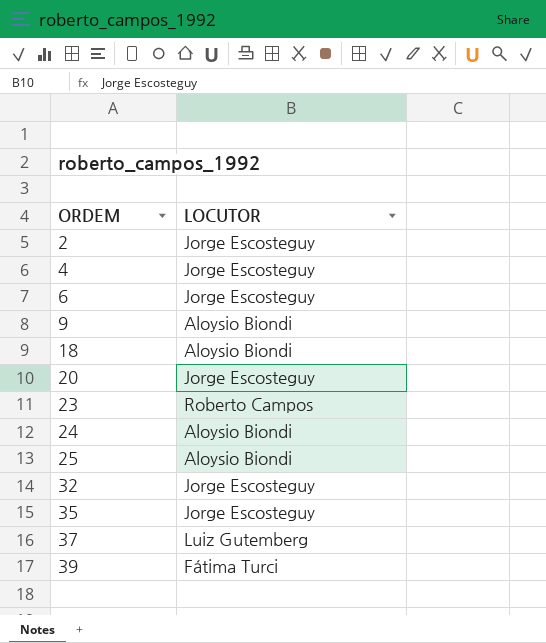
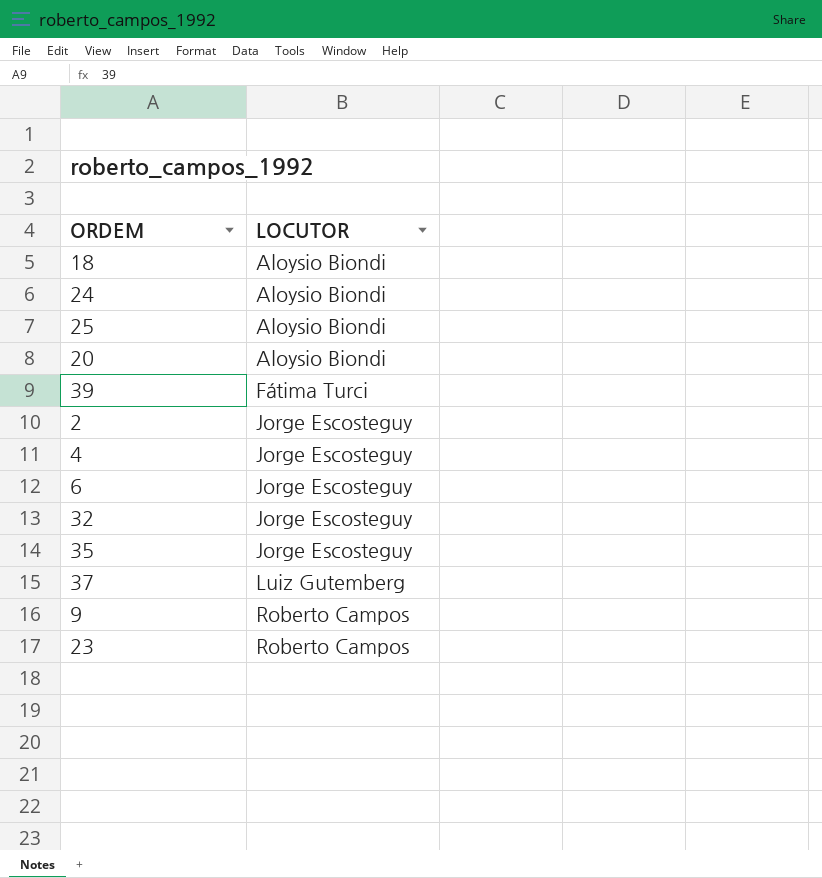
row order: ORDEM ascending -> LOCUTOR ascending
20 | LOCUTOR: Jorge Escosteguy -> Aloysio Biondi
9 | LOCUTOR: Aloysio Biondi -> Roberto Campos

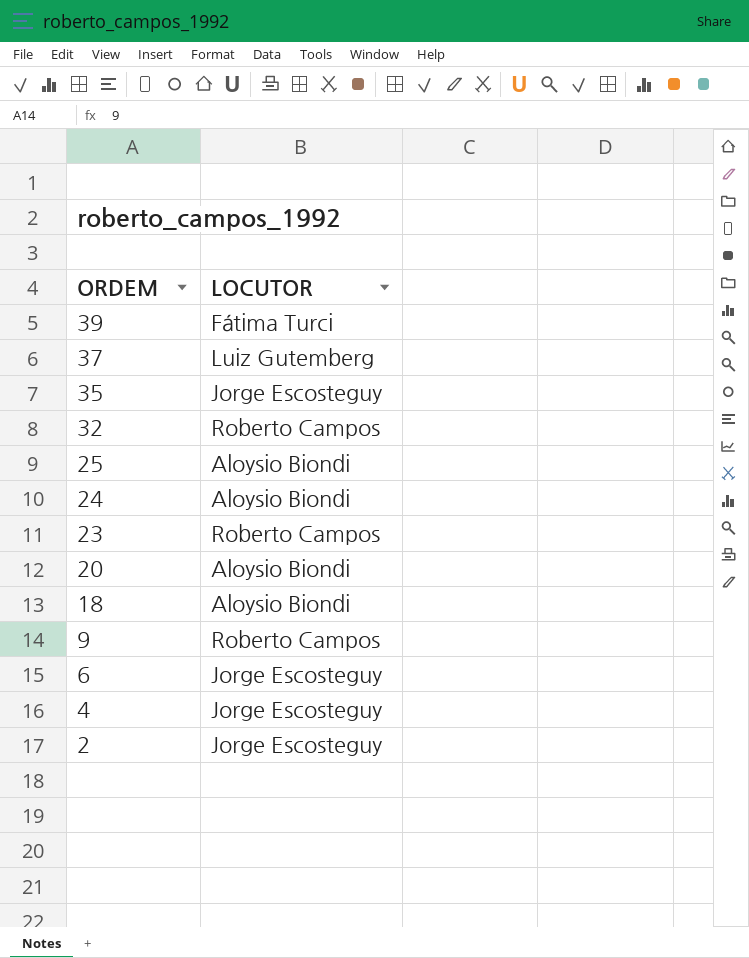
row order: LOCUTOR ascending -> ORDEM descending
32 | LOCUTOR: Jorge Escosteguy -> Roberto Campos

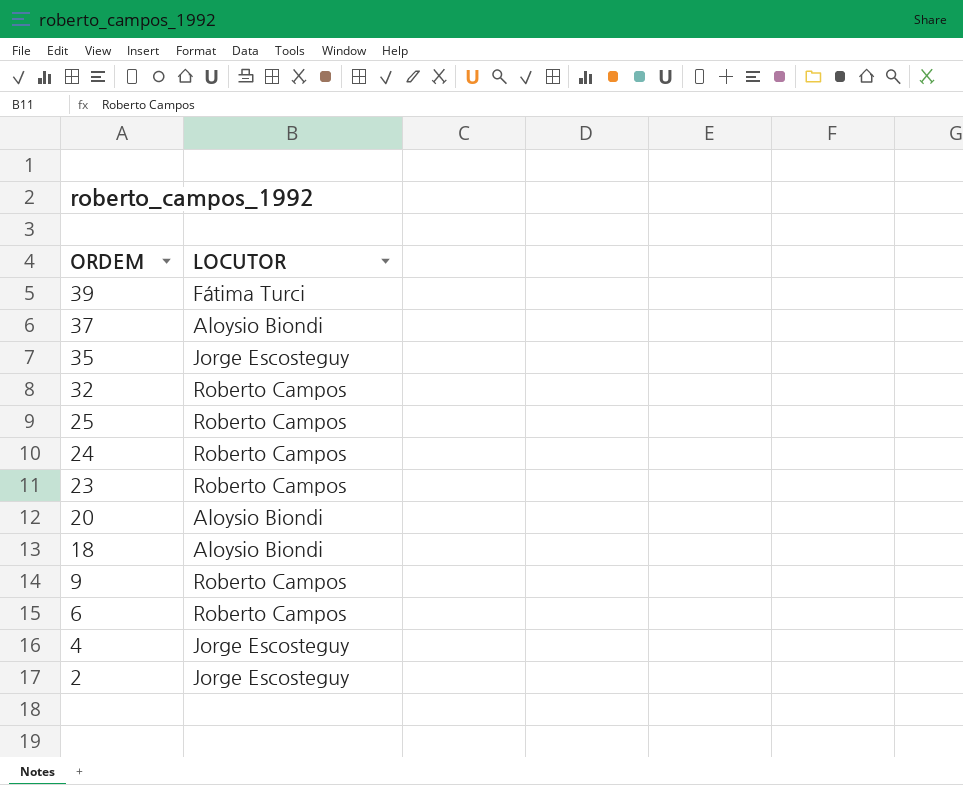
37 | LOCUTOR: Luiz Gutemberg -> Aloysio Biondi
25 | LOCUTOR: Aloysio Biondi -> Roberto Campos
24 | LOCUTOR: Aloysio Biondi -> Roberto Campos
6 | LOCUTOR: Jorge Escosteguy -> Roberto Campos

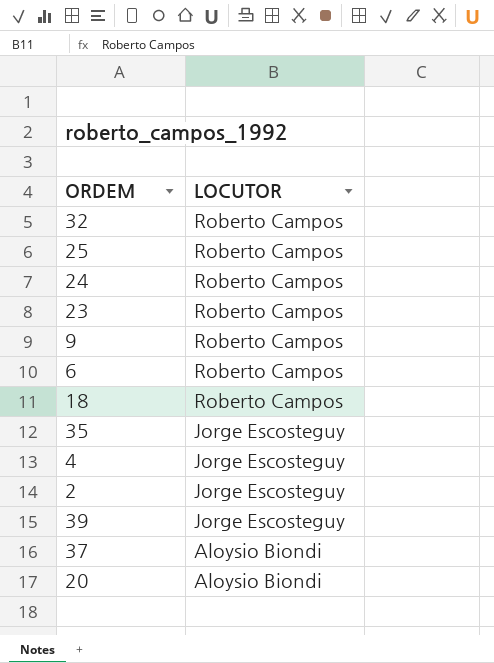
row order: ORDEM descending -> LOCUTOR descending
18 | LOCUTOR: Aloysio Biondi -> Roberto Campos
39 | LOCUTOR: Fátima Turci -> Jorge Escosteguy

